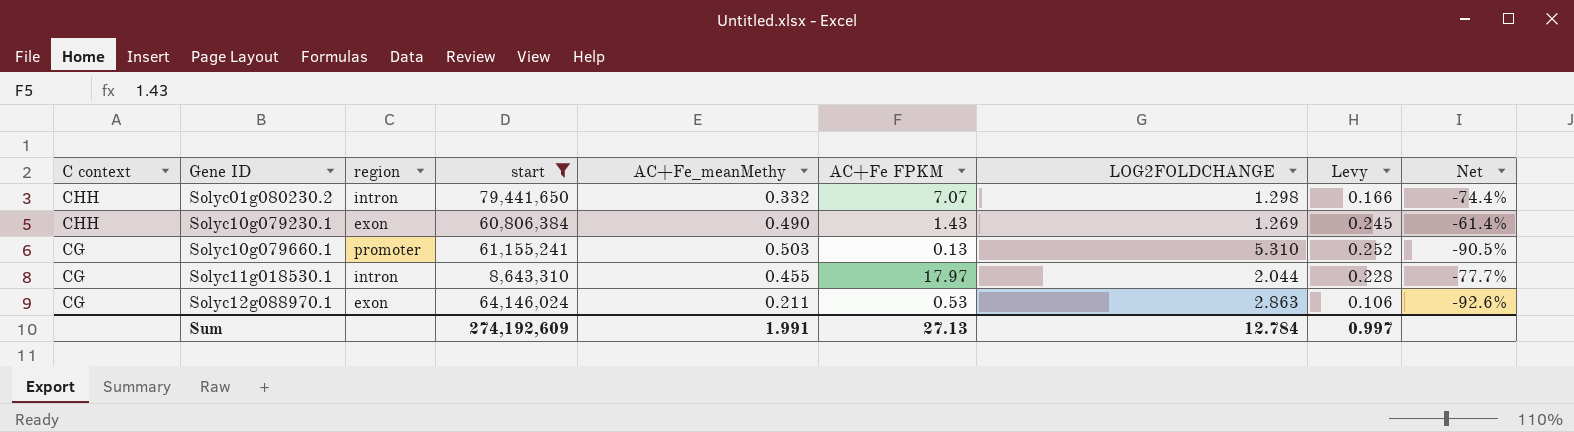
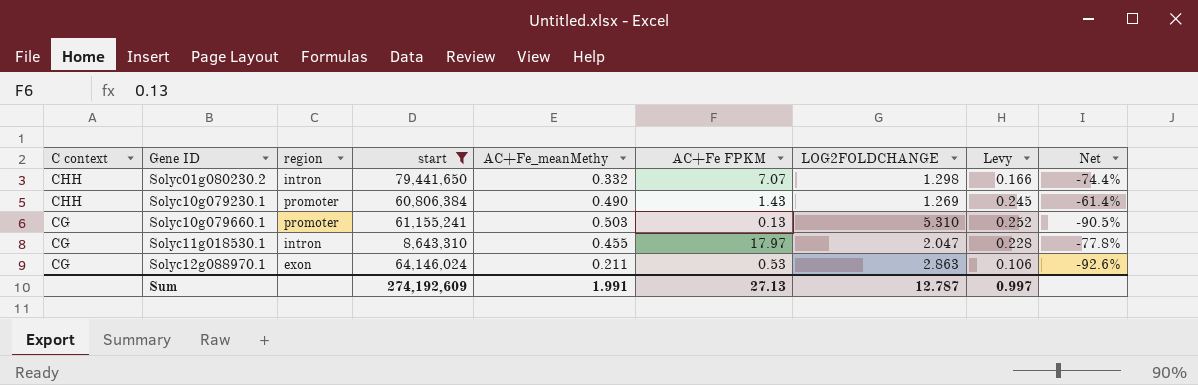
Solyc10g079230.1 | region: exon -> promoter
Solyc11g018530.1 | LOG2FOLDCHANGE: 2.044 -> 2.047
Solyc11g018530.1 | Net: -77.7% -> -77.8%
Sum | LOG2FOLDCHANGE: 12.784 -> 12.787

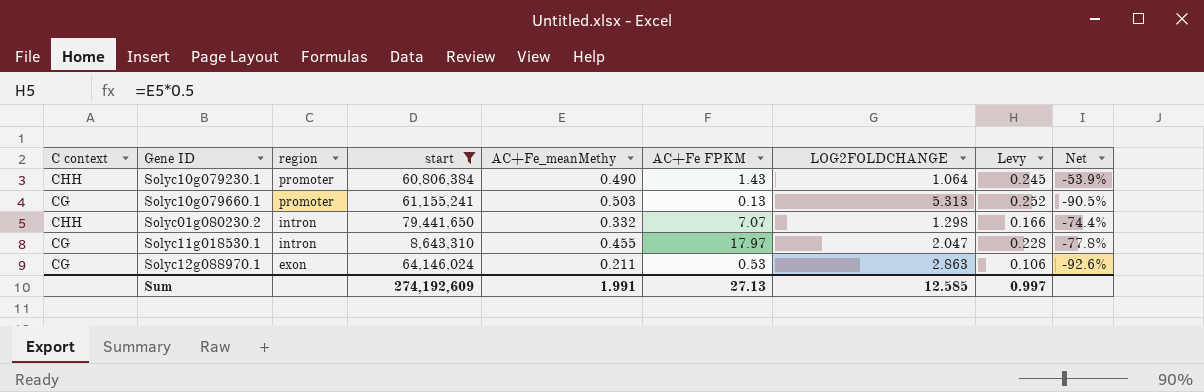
row order: C context descending -> region descending
Solyc10g079230.1 | LOG2FOLDCHANGE: 1.269 -> 1.064
Solyc10g079230.1 | Net: -61.4% -> -53.9%
Solyc10g079660.1 | LOG2FOLDCHANGE: 5.310 -> 5.313
Sum | LOG2FOLDCHANGE: 12.787 -> 12.585

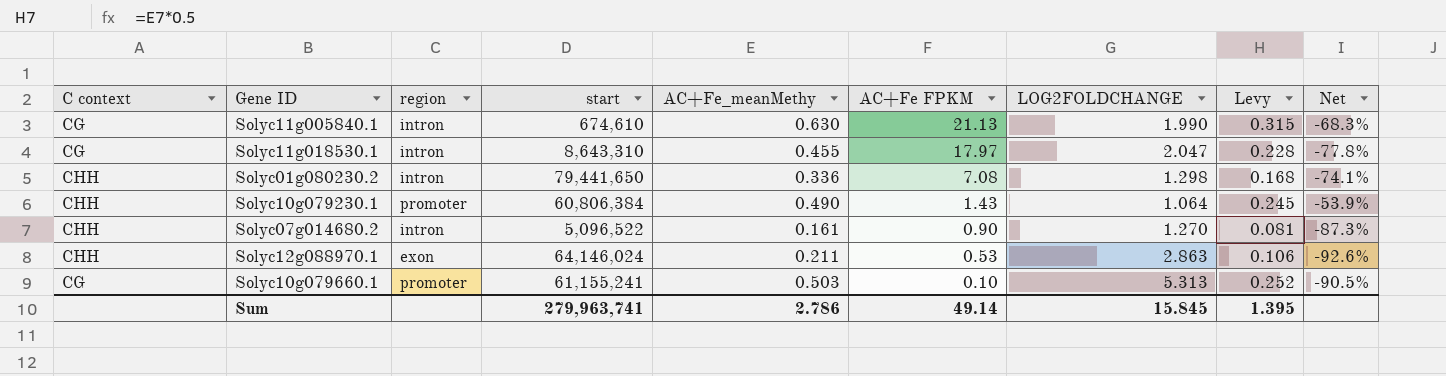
filter: start >= 8,643,310 -> none
row order: region descending -> AC+Fe FPKM descending
Solyc01g080230.2 | AC+Fe_meanMethy: 0.332 -> 0.336
Solyc01g080230.2 | AC+Fe FPKM: 7.07 -> 7.08
Solyc01g080230.2 | Levy: 0.166 -> 0.168
Solyc01g080230.2 | Net: -74.4% -> -74.1%
Solyc12g088970.1 | C context: CG -> CHH
Solyc10g079660.1 | AC+Fe FPKM: 0.13 -> 0.10
Sum | start: 274,192,609 -> 279,963,741
Sum | AC+Fe_meanMethy: 1.991 -> 2.786
Sum | AC+Fe FPKM: 27.13 -> 49.14
Sum | LOG2FOLDCHANGE: 12.585 -> 15.845
Sum | Levy: 0.997 -> 1.395

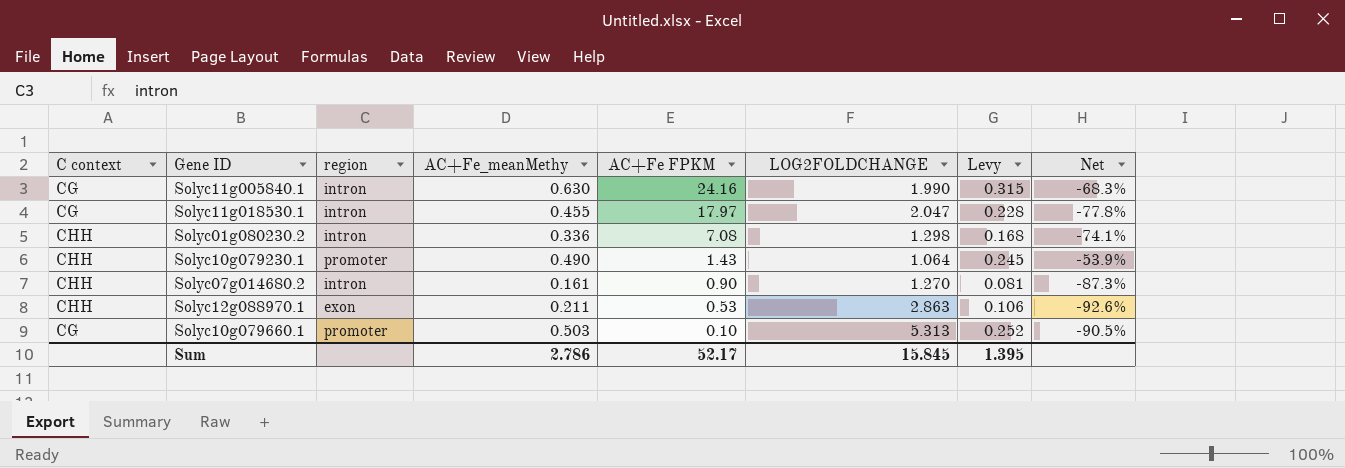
column start | position: 4 -> none
Solyc11g005840.1 | AC+Fe FPKM: 21.13 -> 24.16
Sum | AC+Fe FPKM: 49.14 -> 52.17

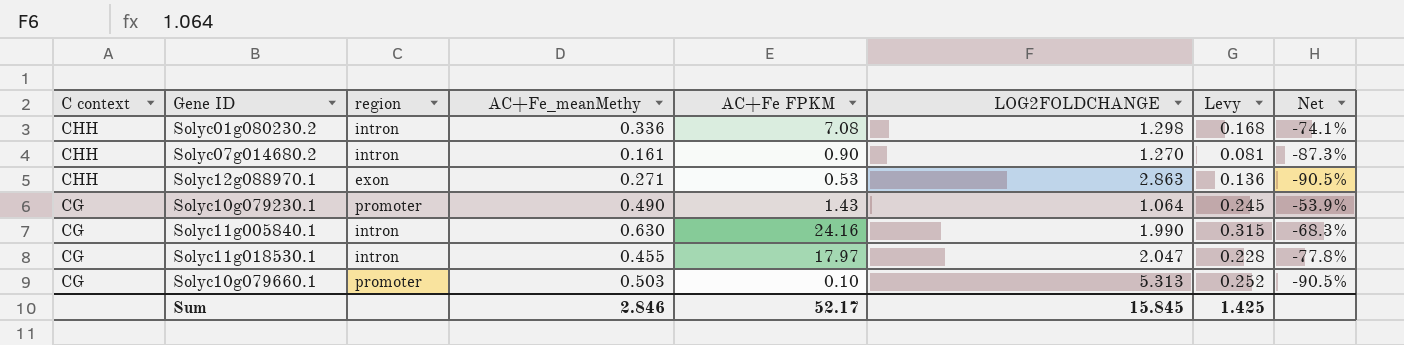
row order: AC+Fe FPKM descending -> C context descending
Solyc12g088970.1 | AC+Fe_meanMethy: 0.211 -> 0.271
Solyc12g088970.1 | Levy: 0.106 -> 0.136
Solyc12g088970.1 | Net: -92.6% -> -90.5%
Solyc10g079230.1 | C context: CHH -> CG
Sum | AC+Fe_meanMethy: 2.786 -> 2.846
Sum | Levy: 1.395 -> 1.425

